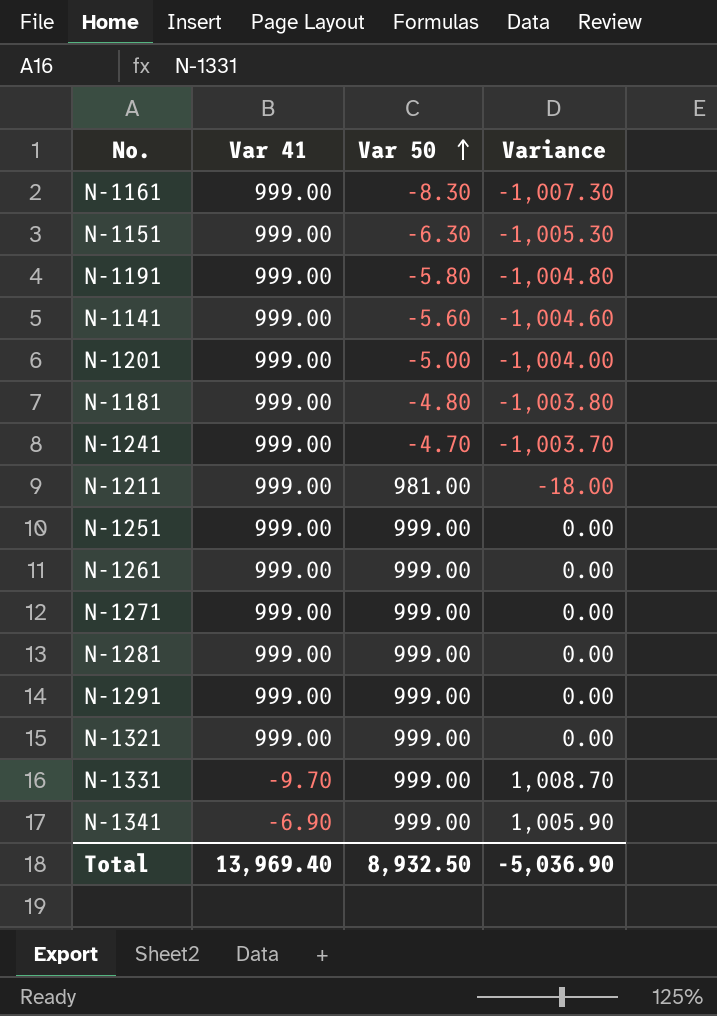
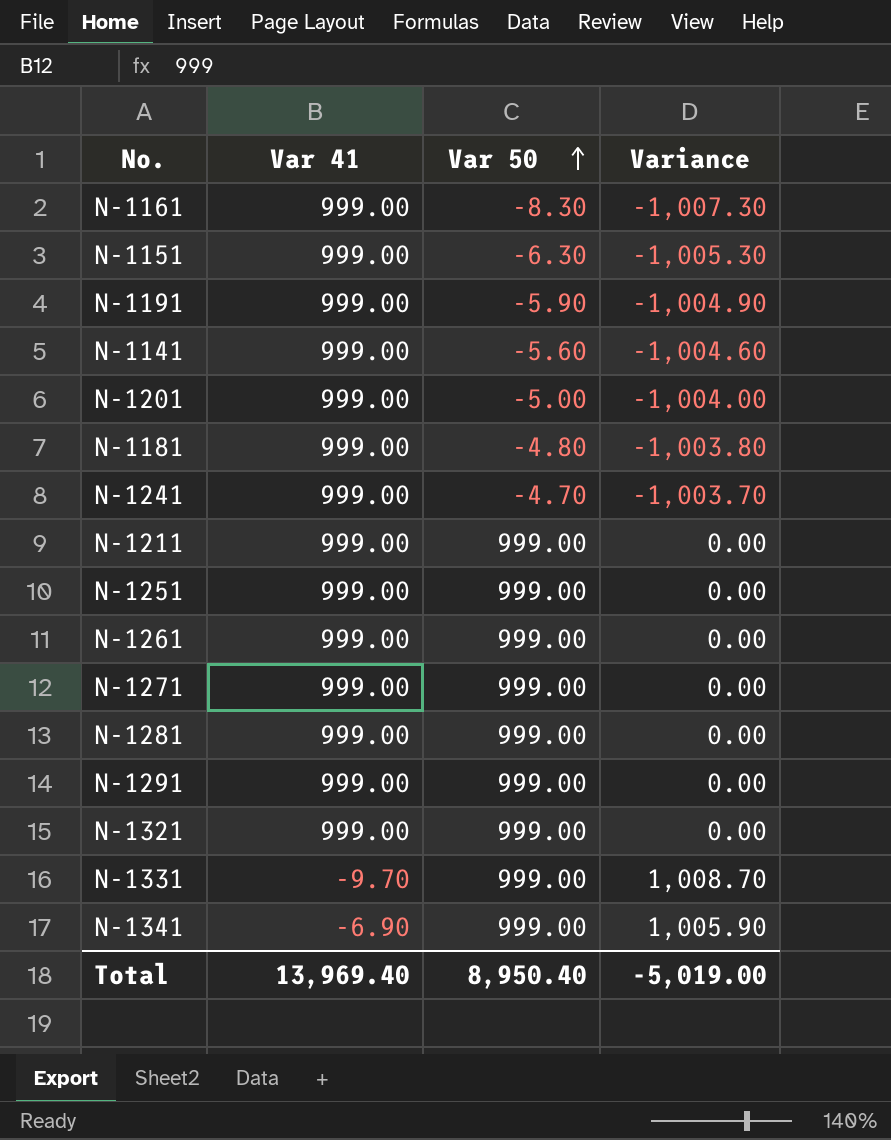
N-1191 | Var 50: -5.80 -> -5.90
N-1191 | Variance: -1,004.80 -> -1,004.90
N-1211 | Var 50: 981.00 -> 999.00
N-1211 | Variance: -18.00 -> 0.00
Total | Var 50: 8,932.50 -> 8,950.40
Total | Variance: -5,036.90 -> -5,019.00

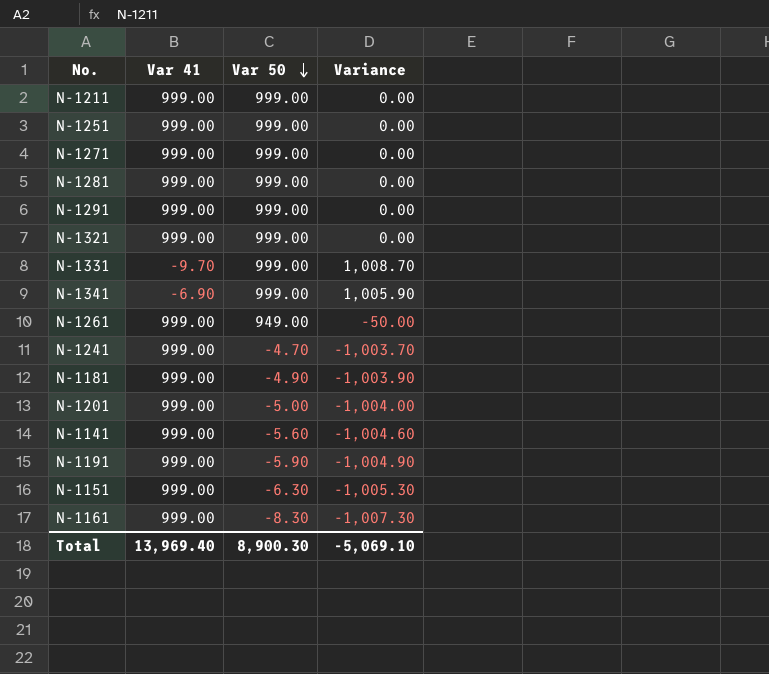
row order: Var 50 ascending -> Var 50 descending
N-1261 | Var 50: 999.00 -> 949.00
N-1261 | Variance: 0.00 -> -50.00
N-1181 | Var 50: -4.80 -> -4.90
N-1181 | Variance: -1,003.80 -> -1,003.90
Total | Var 50: 8,950.40 -> 8,900.30
Total | Variance: -5,019.00 -> -5,069.10

